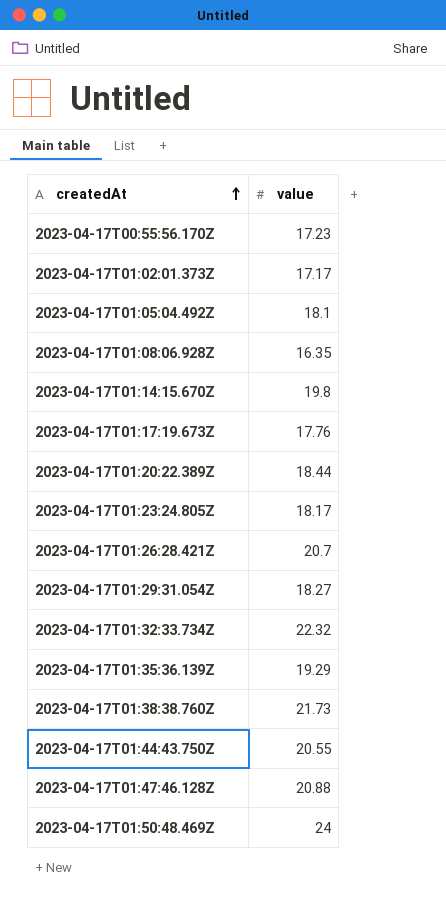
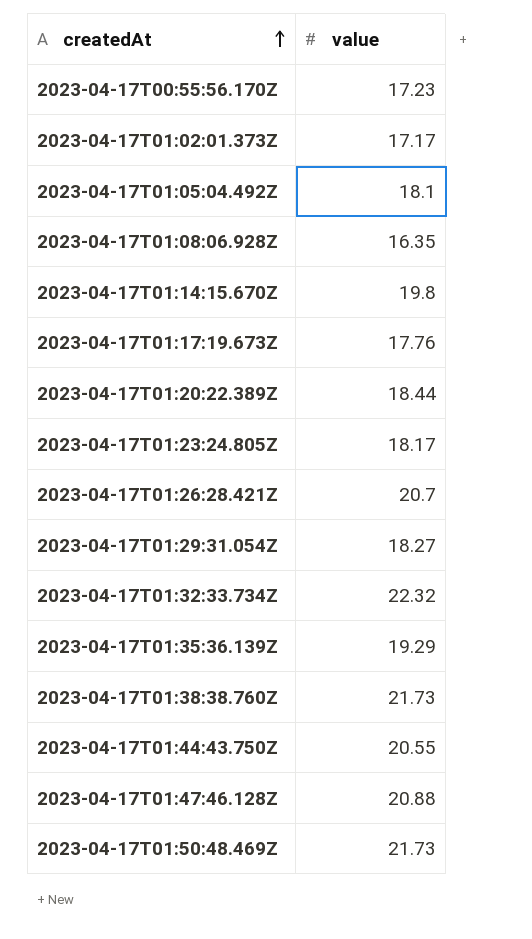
2023-04-17T01:50:48.469Z | value: 24 -> 21.73

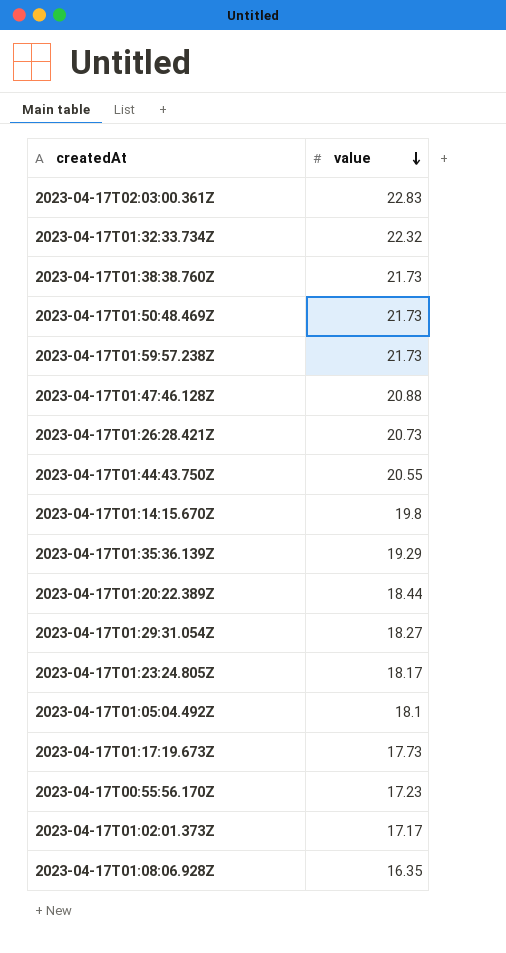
row order: createdAt ascending -> value descending
row 2023-04-17T02:03:00.361Z: none -> 22.83
row 2023-04-17T01:59:57.238Z: none -> 21.73
2023-04-17T01:26:28.421Z | value: 20.7 -> 20.73
2023-04-17T01:17:19.673Z | value: 17.76 -> 17.73

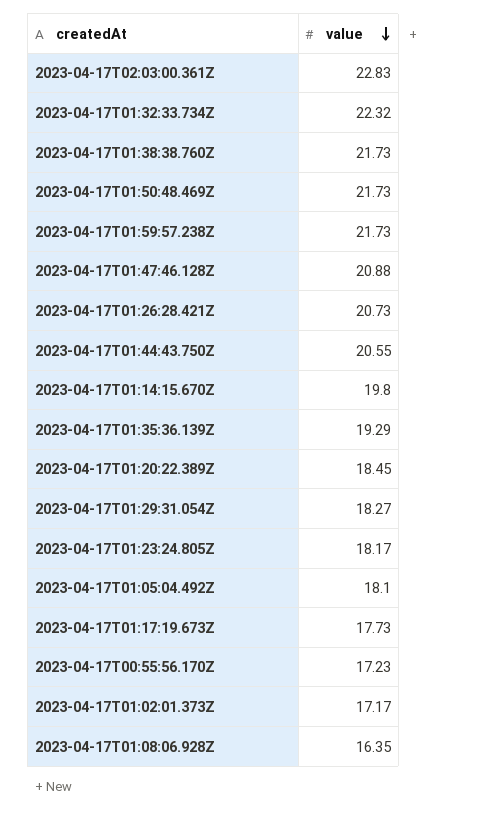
2023-04-17T01:20:22.389Z | value: 18.44 -> 18.45

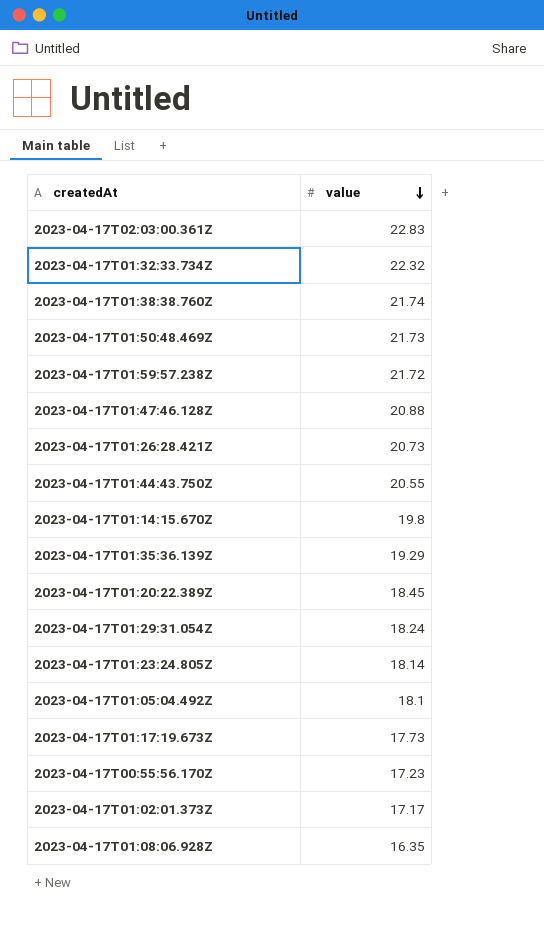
2023-04-17T01:38:38.760Z | value: 21.73 -> 21.74
2023-04-17T01:59:57.238Z | value: 21.73 -> 21.72
2023-04-17T01:29:31.054Z | value: 18.27 -> 18.24
2023-04-17T01:23:24.805Z | value: 18.17 -> 18.14

